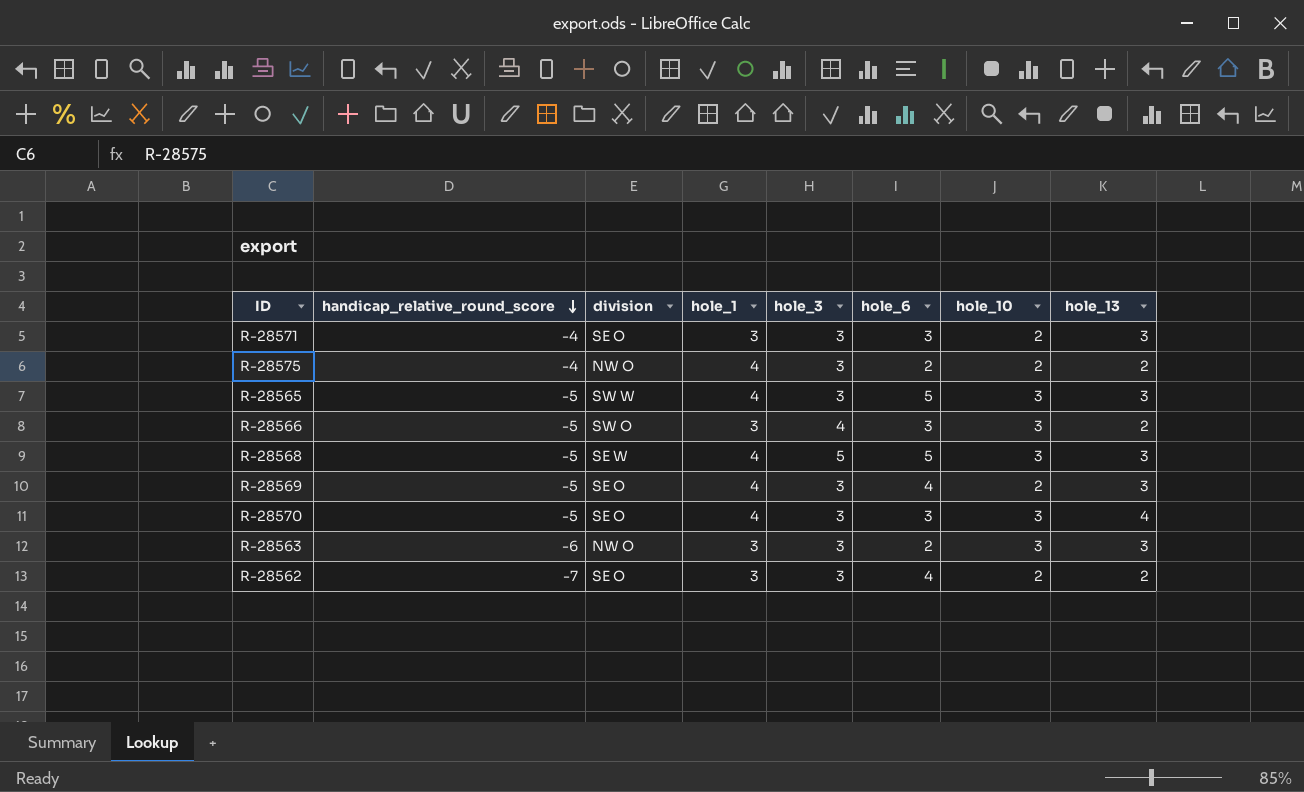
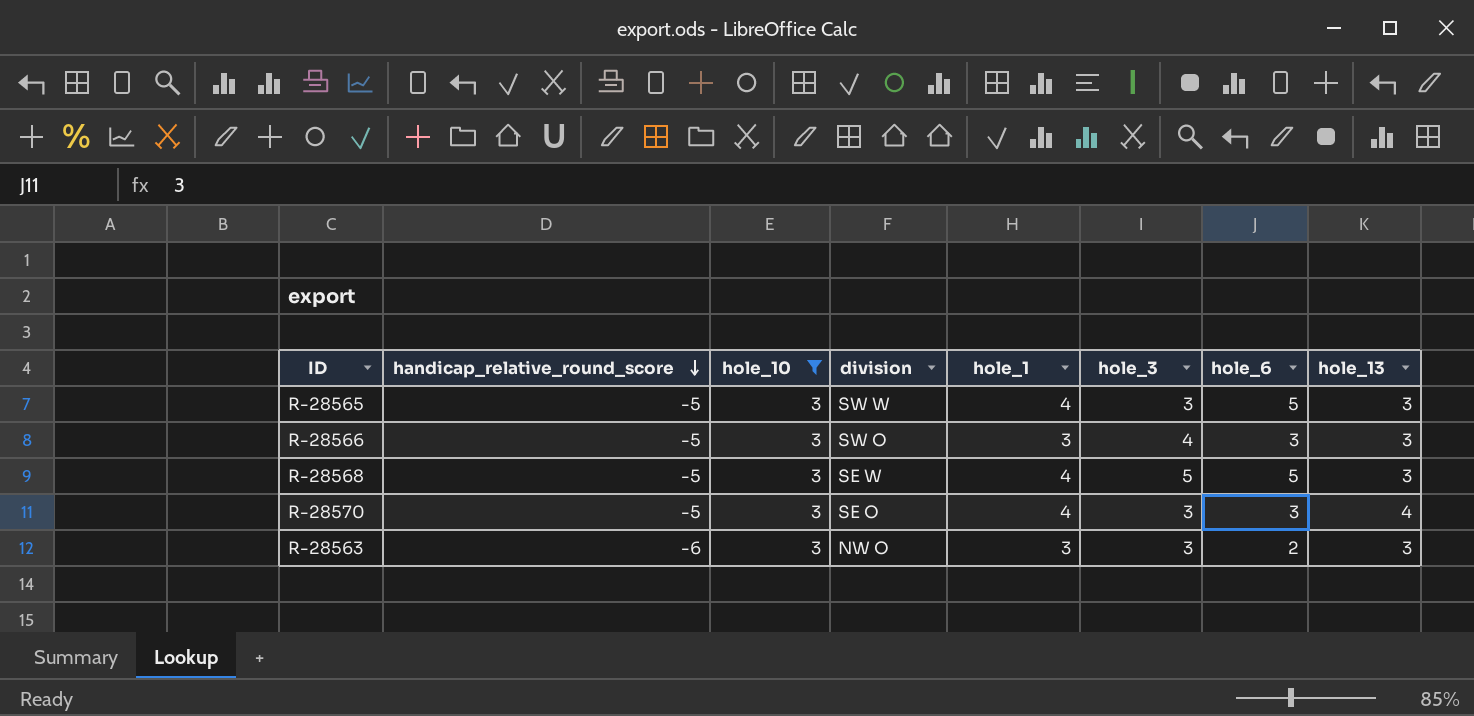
filter: none -> hole_10 = 3
column hole_10 | position: 7 -> 3
R-28566 | hole_13: 2 -> 3

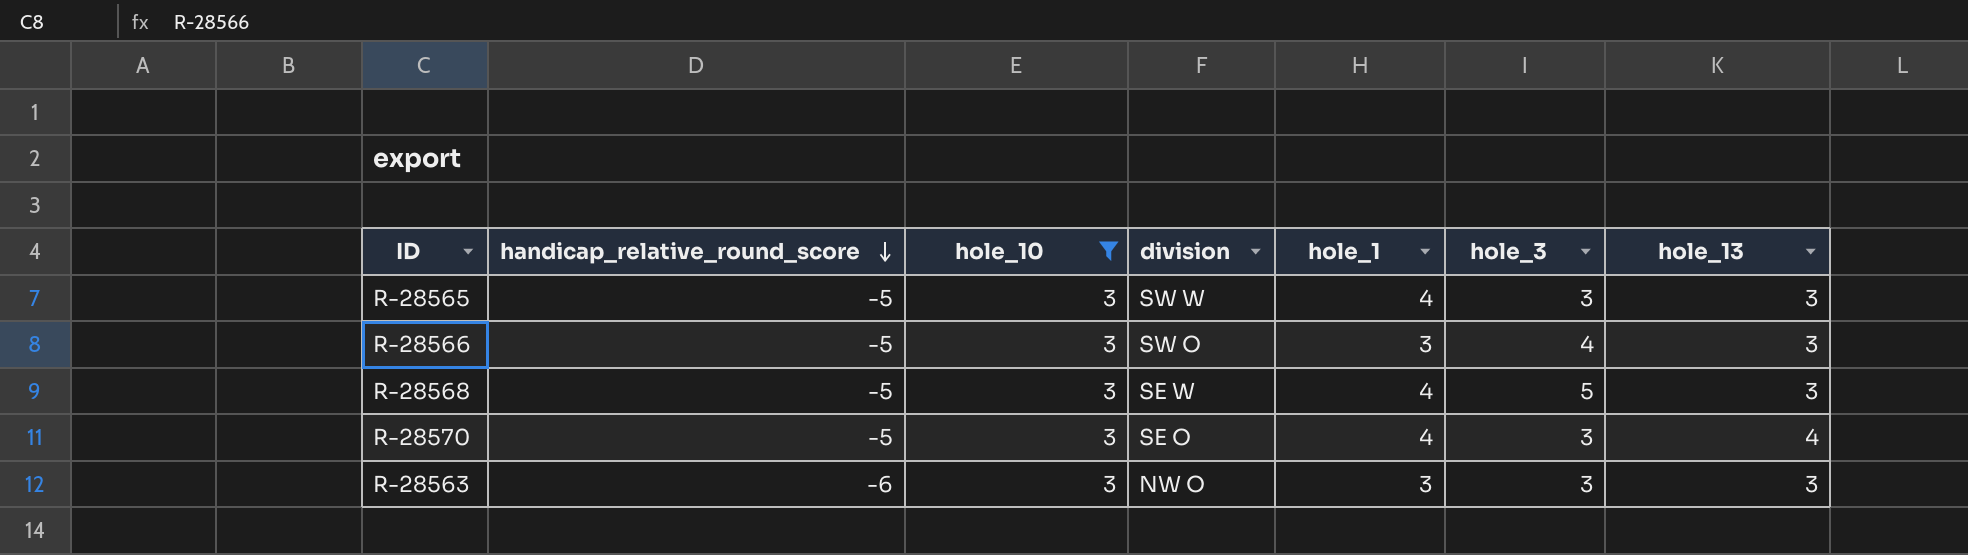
column hole_6 | position: 7 -> none

